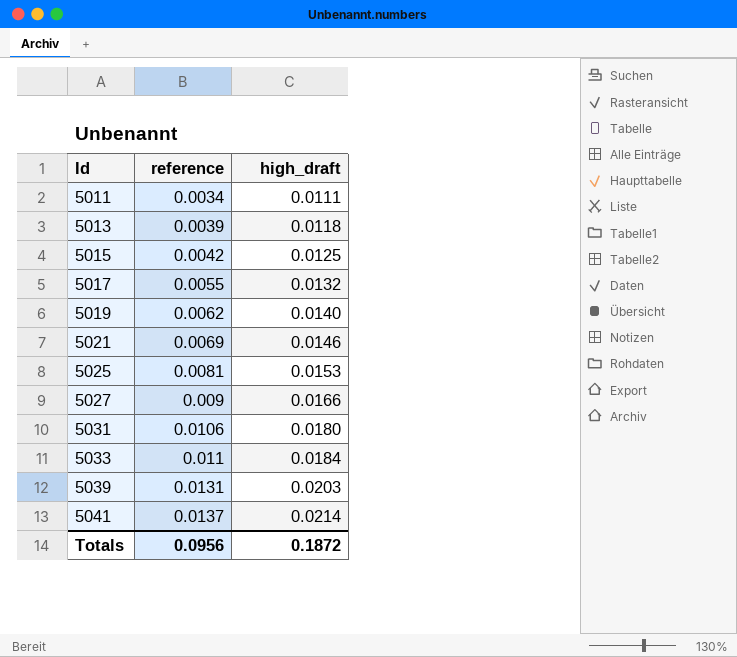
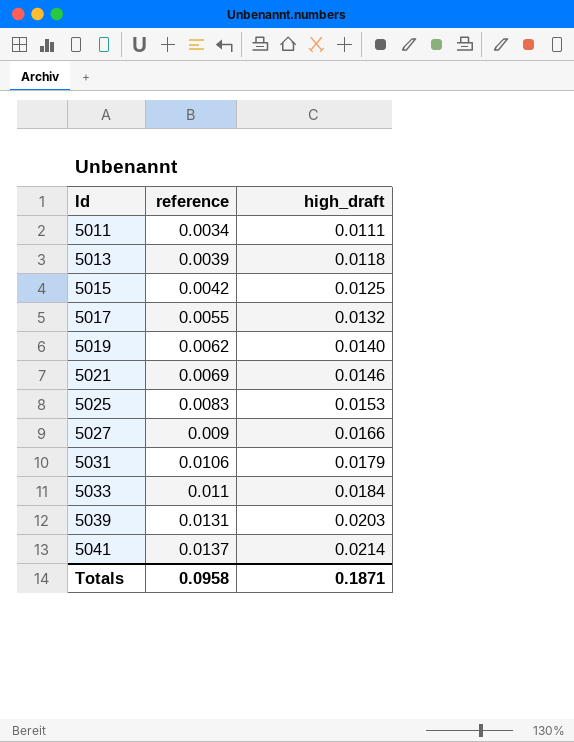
5025 | reference: 0.0081 -> 0.0083
5031 | high_draft: 0.0180 -> 0.0179
Totals | reference: 0.0956 -> 0.0958
Totals | high_draft: 0.1872 -> 0.1871

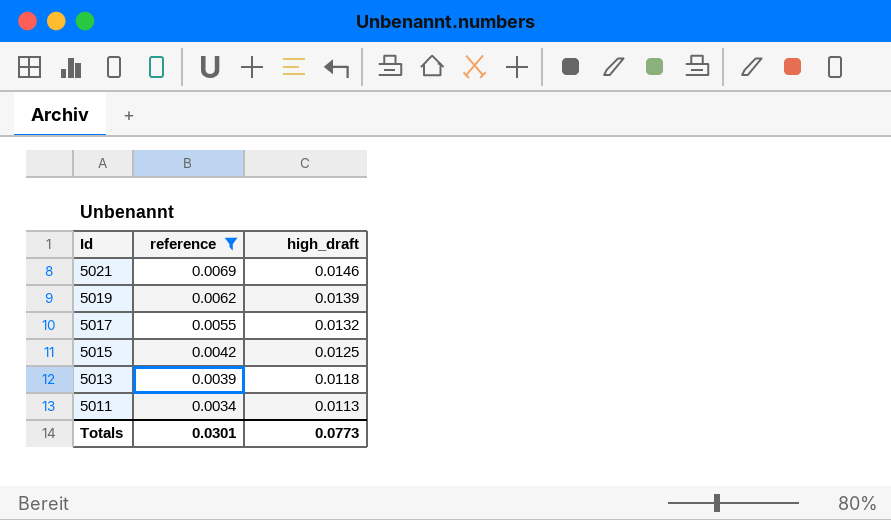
filter: none -> reference <= 0.0069
row order: Id ascending -> Id descending
5019 | high_draft: 0.0140 -> 0.0139
5011 | high_draft: 0.0111 -> 0.0113
Totals | reference: 0.0958 -> 0.0301
Totals | high_draft: 0.1871 -> 0.0773

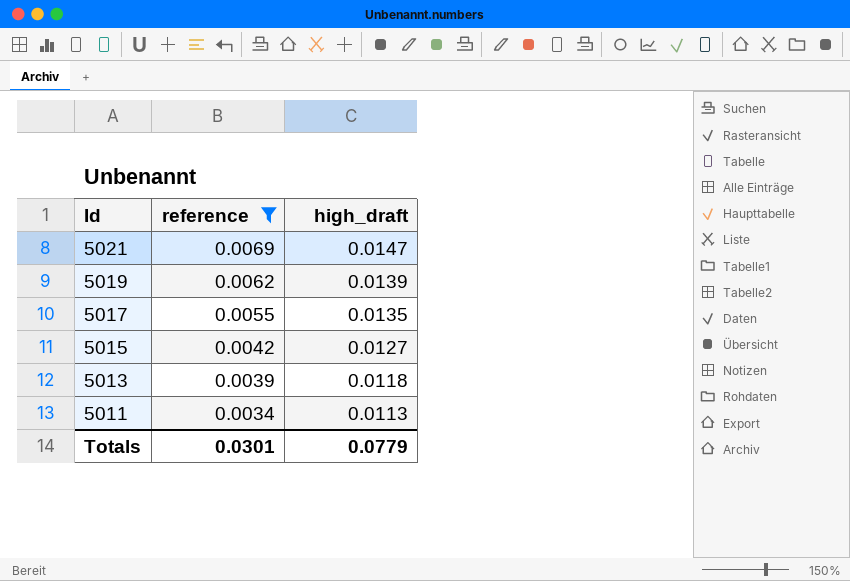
5021 | high_draft: 0.0146 -> 0.0147
5017 | high_draft: 0.0132 -> 0.0135
5015 | high_draft: 0.0125 -> 0.0127
Totals | high_draft: 0.0773 -> 0.0779

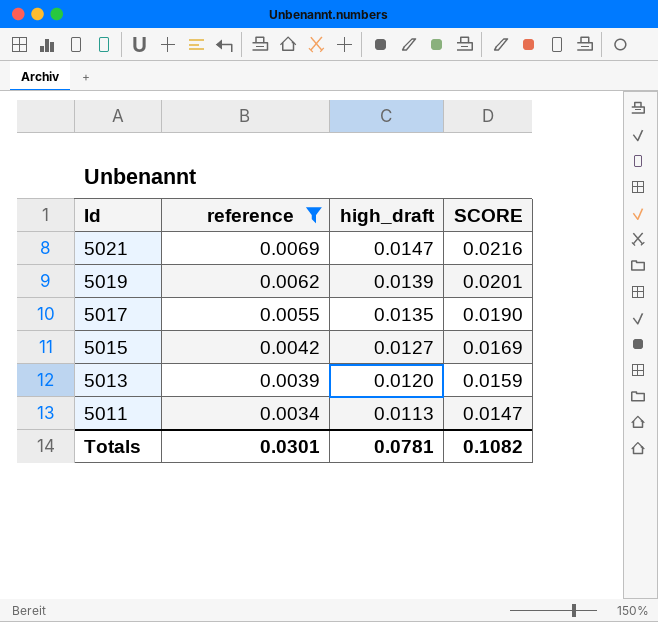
column SCORE | formula: none -> [reference] + [high_draft]
5013 | high_draft: 0.0118 -> 0.0120
Totals | high_draft: 0.0779 -> 0.0781

